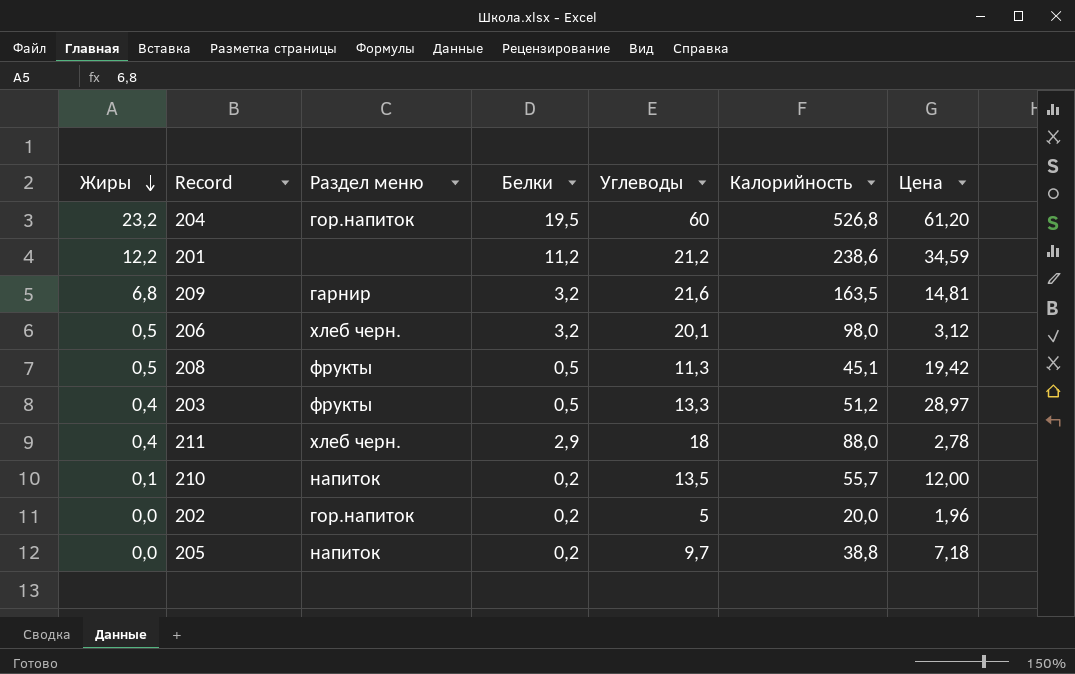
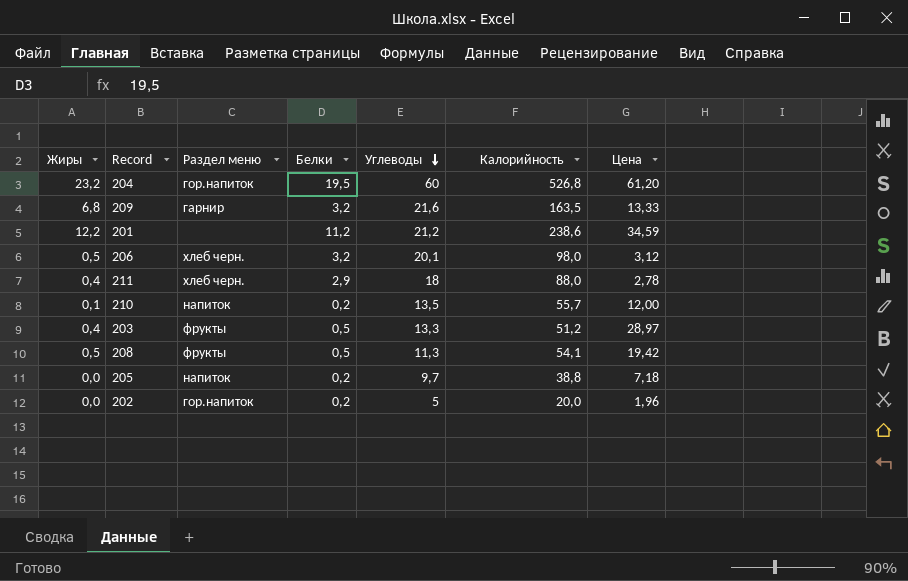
row order: Жиры descending -> Углеводы descending
209 | Цена: 14,81 -> 13,33
208 | Калорийность: 45,1 -> 54,1

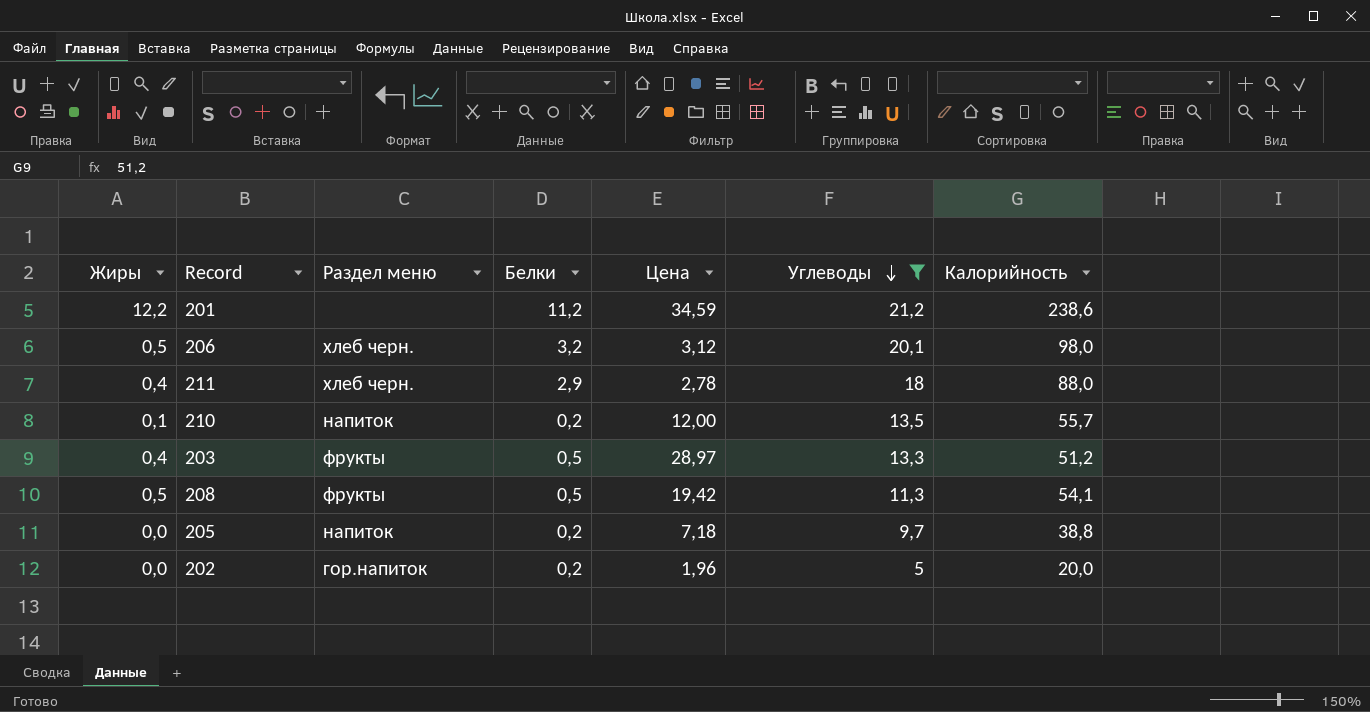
filter: none -> Углеводы <= 21,2
column Цена | position: 7 -> 5

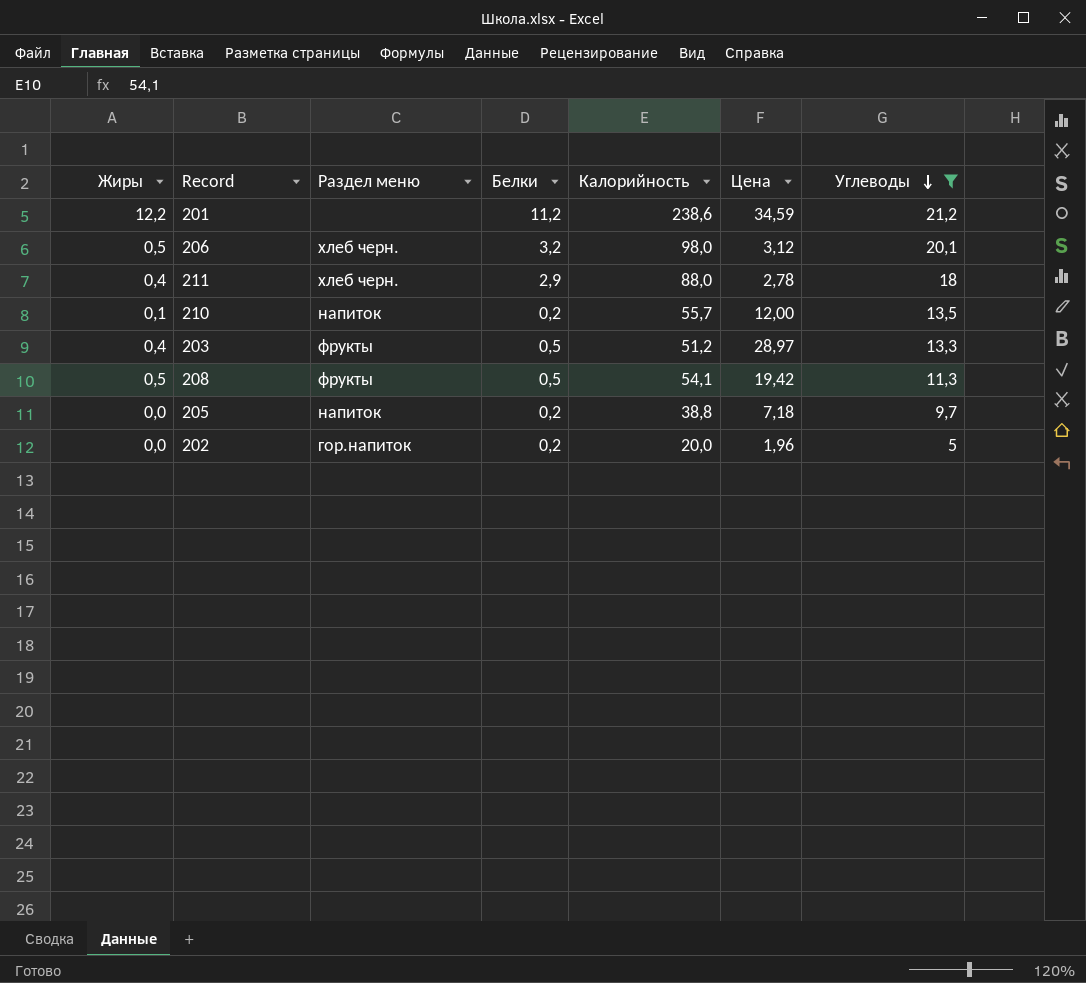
column Калорийность | position: 7 -> 5

